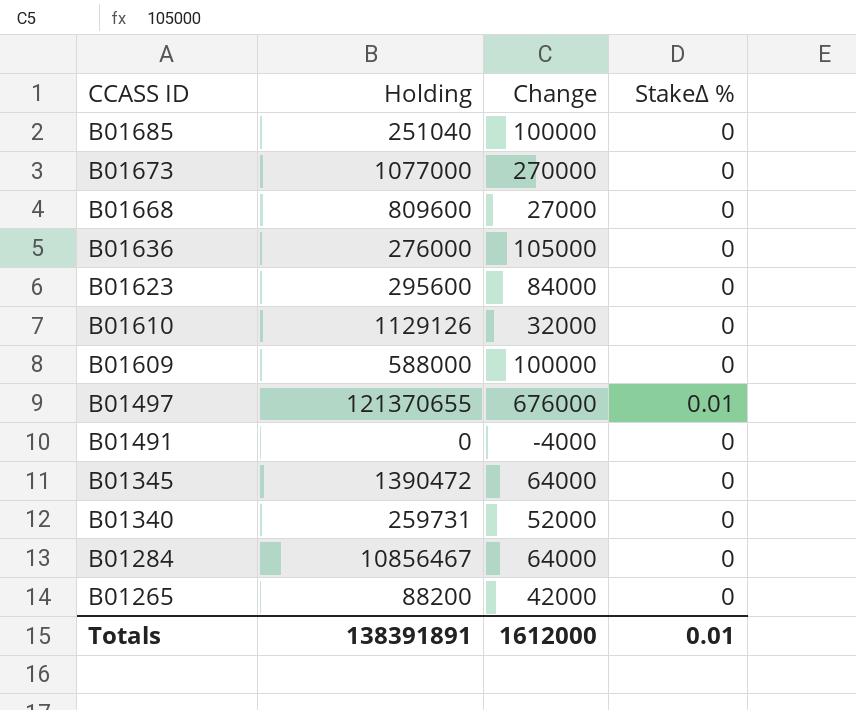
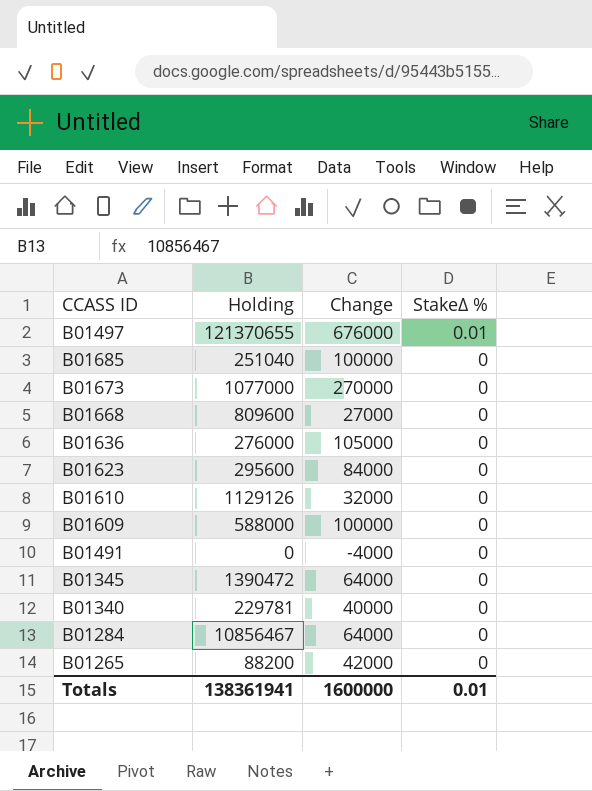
row order: CCASS ID descending -> StakeΔ % descending
B01340 | Holding: 259731 -> 229781
B01340 | Change: 52000 -> 40000
Totals | Holding: 138391891 -> 138361941
Totals | Change: 1612000 -> 1600000

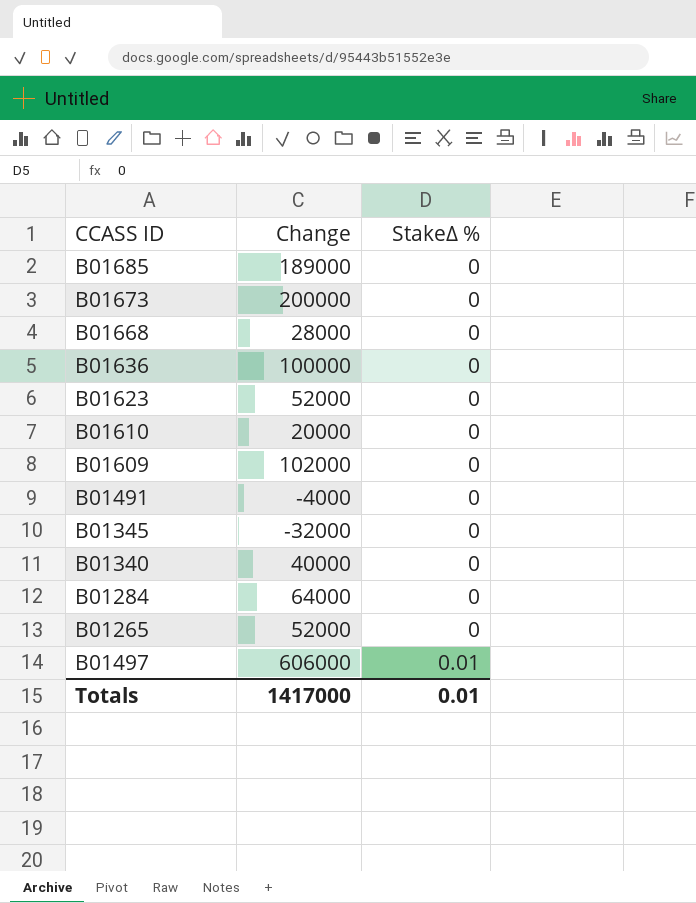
row order: StakeΔ % descending -> StakeΔ % ascending
column Holding | position: 2 -> none
B01685 | Change: 100000 -> 189000
B01673 | Change: 270000 -> 200000
B01668 | Change: 27000 -> 28000
B01636 | Change: 105000 -> 100000
B01623 | Change: 84000 -> 52000
B01610 | Change: 32000 -> 20000
B01609 | Change: 100000 -> 102000
B01345 | Change: 64000 -> -32000
B01265 | Change: 42000 -> 52000
B01497 | Change: 676000 -> 606000
Totals | Change: 1600000 -> 1417000

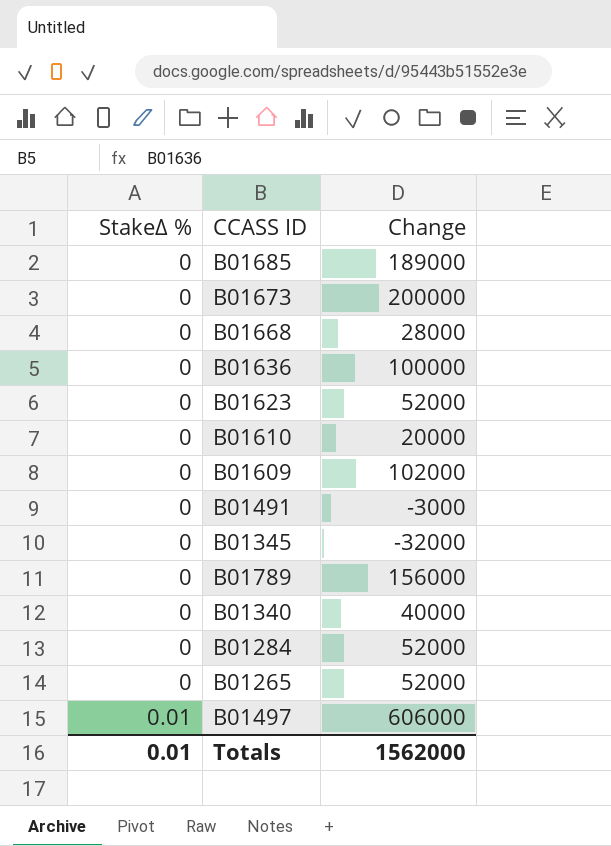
column StakeΔ % | position: 3 -> 1
B01491 | Change: -4000 -> -3000
row B01789: none -> 0 | 156000
B01284 | Change: 64000 -> 52000
Totals | Change: 1417000 -> 1562000

